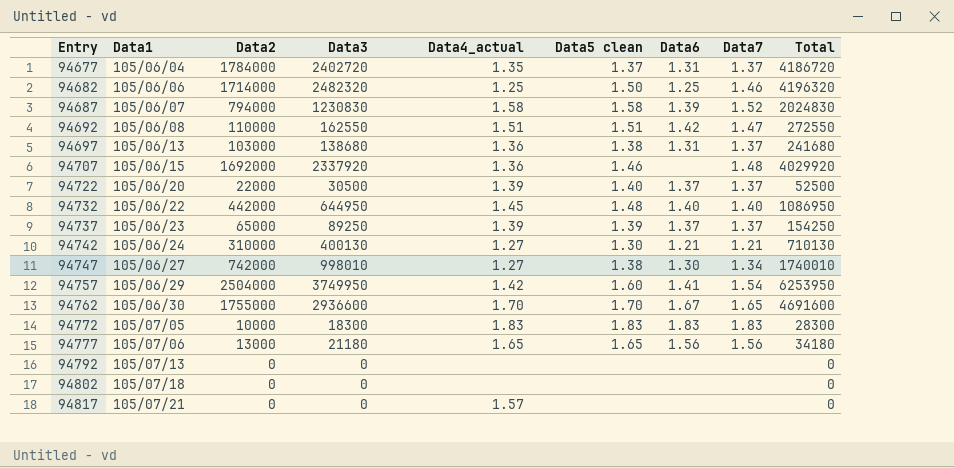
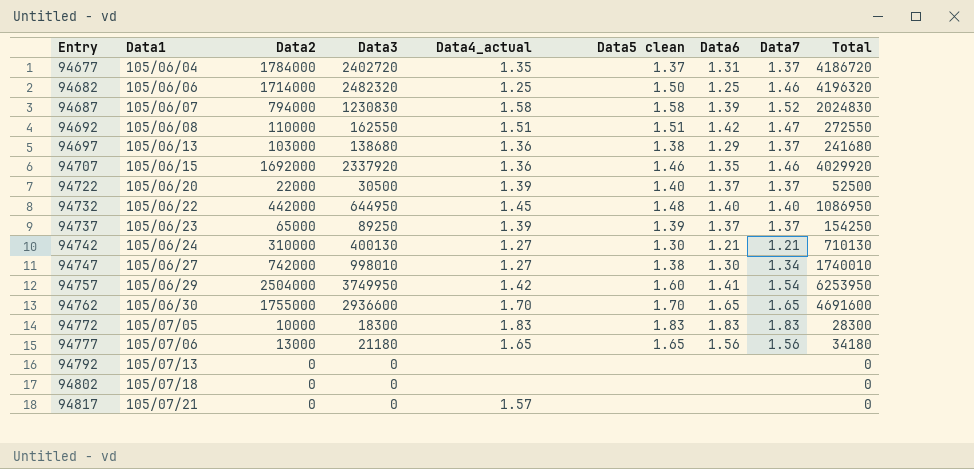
94697 | Data6: 1.31 -> 1.29
94707 | Data6: none -> 1.35
94707 | Data7: 1.48 -> 1.46
94762 | Data6: 1.67 -> 1.65

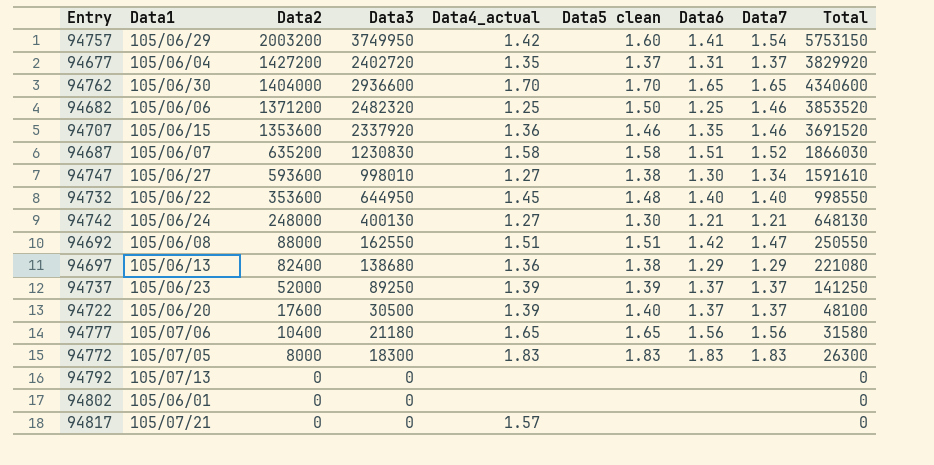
row order: Entry ascending -> Data2 descending
94757 | Data2: 2504000 -> 2003200
94757 | Total: 6253950 -> 5753150
94677 | Data2: 1784000 -> 1427200
94677 | Total: 4186720 -> 3829920
94762 | Data2: 1755000 -> 1404000
94762 | Total: 4691600 -> 4340600
94682 | Data2: 1714000 -> 1371200
94682 | Total: 4196320 -> 3853520
94707 | Data2: 1692000 -> 1353600
94707 | Total: 4029920 -> 3691520
94687 | Data2: 794000 -> 635200
94687 | Data6: 1.39 -> 1.51
94687 | Total: 2024830 -> 1866030
94747 | Data2: 742000 -> 593600
94747 | Total: 1740010 -> 1591610
94732 | Data2: 442000 -> 353600
94732 | Total: 1086950 -> 998550
94742 | Data2: 310000 -> 248000
94742 | Total: 710130 -> 648130
94692 | Data2: 110000 -> 88000
94692 | Total: 272550 -> 250550
94697 | Data2: 103000 -> 82400
94697 | Data7: 1.37 -> 1.29
94697 | Total: 241680 -> 221080
94737 | Data2: 65000 -> 52000
94737 | Total: 154250 -> 141250
94722 | Data2: 22000 -> 17600
94722 | Total: 52500 -> 48100
94777 | Data2: 13000 -> 10400
94777 | Total: 34180 -> 31580
94772 | Data2: 10000 -> 8000
94772 | Total: 28300 -> 26300
94802 | Data1: 105/07/18 -> 105/06/01

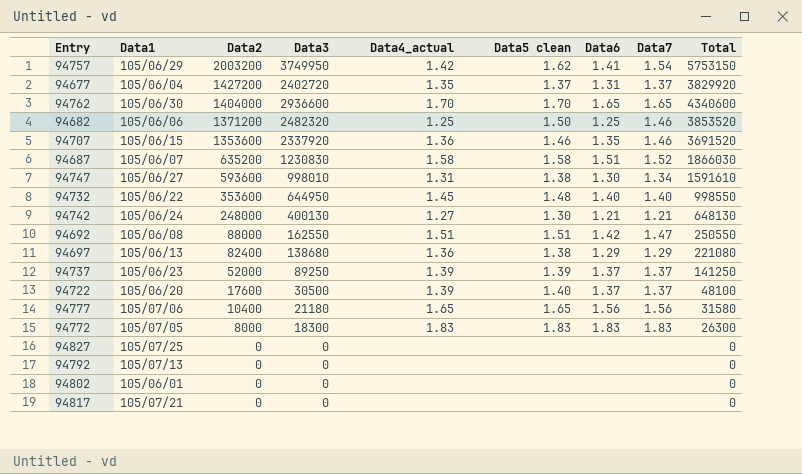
94757 | Data5 clean: 1.60 -> 1.62
94747 | Data4_actual: 1.27 -> 1.31
row 94827: none -> 105/07/25 | 0 | 0 | none | none | none | none | 0
94817 | Data4_actual: 1.57 -> none

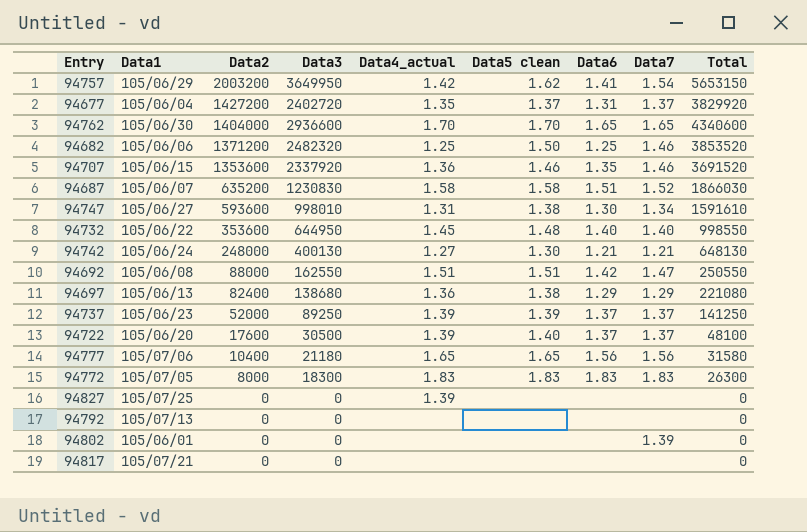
94757 | Data3: 3749950 -> 3649950
94757 | Total: 5753150 -> 5653150
94827 | Data4_actual: none -> 1.39
94802 | Data7: none -> 1.39

